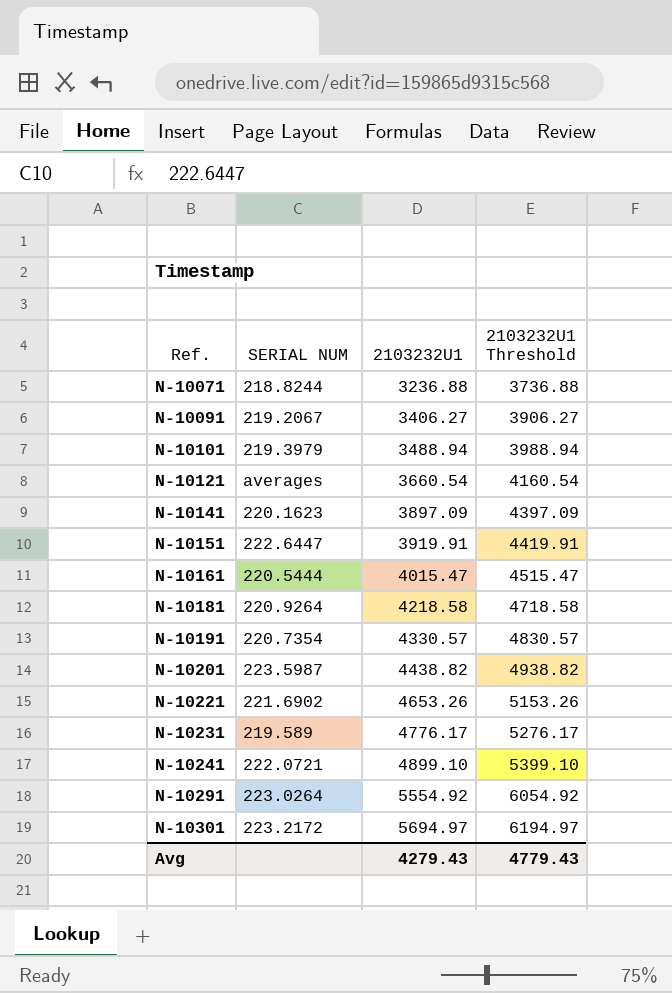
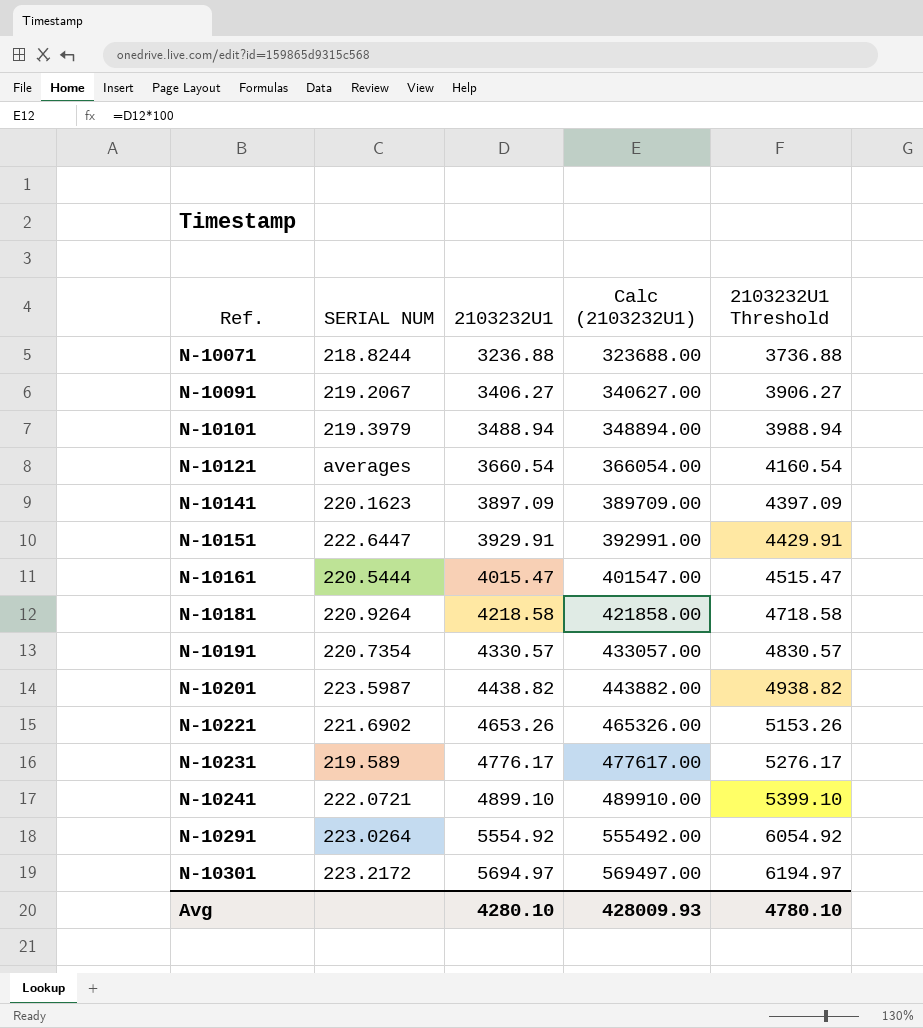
column Calc (2103232U1) | formula: none -> [2103232U1] * 100
N-10151 | 2103232U1: 3919.91 -> 3929.91
N-10151 | 2103232U1 Threshold: 4419.91 -> 4429.91
Avg | 2103232U1: 4279.43 -> 4280.10
Avg | 2103232U1 Threshold: 4779.43 -> 4780.10

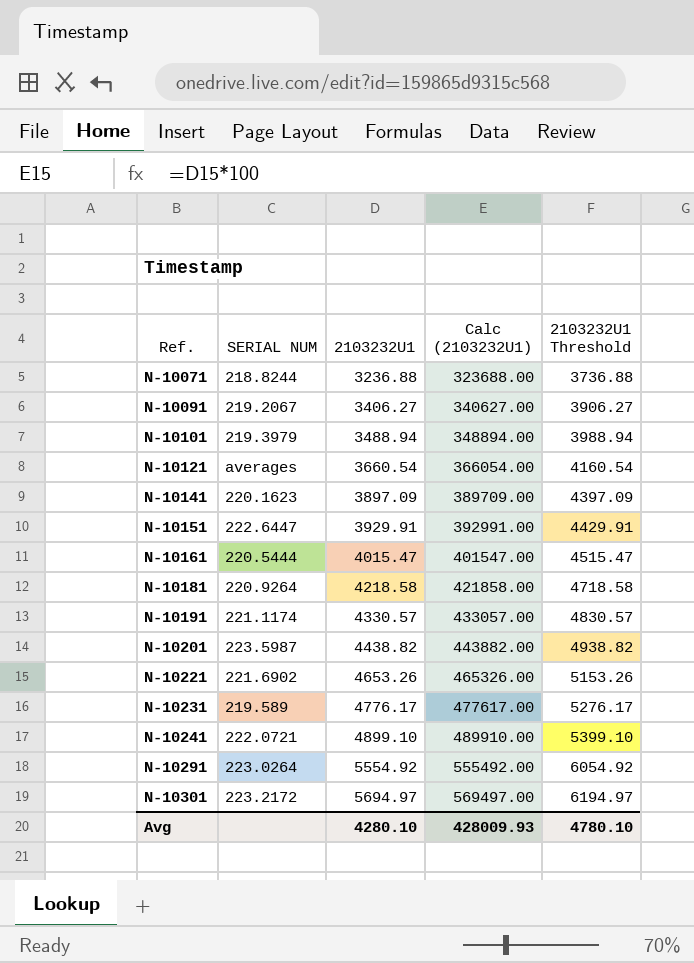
N-10191 | SERIAL NUM: 220.7354 -> 221.1174

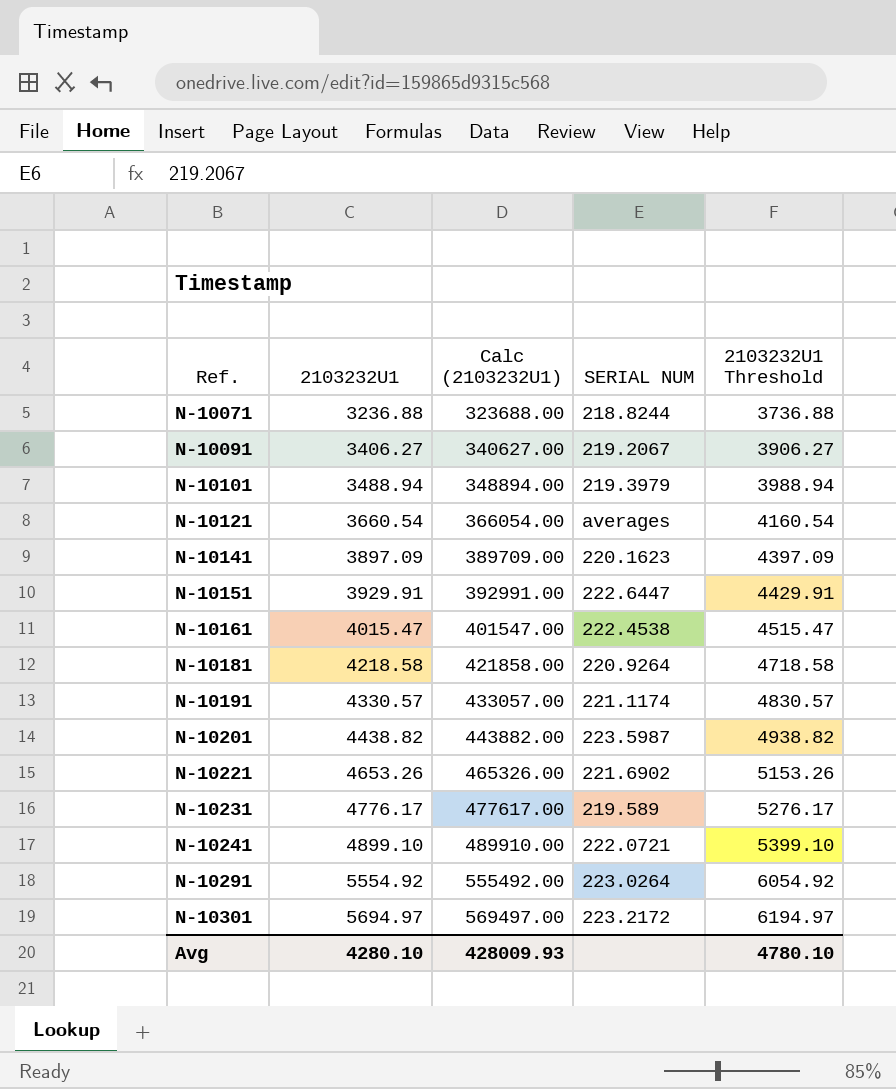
column SERIAL NUM | position: 2 -> 4
N-10161 | SERIAL NUM: 220.5444 -> 222.4538

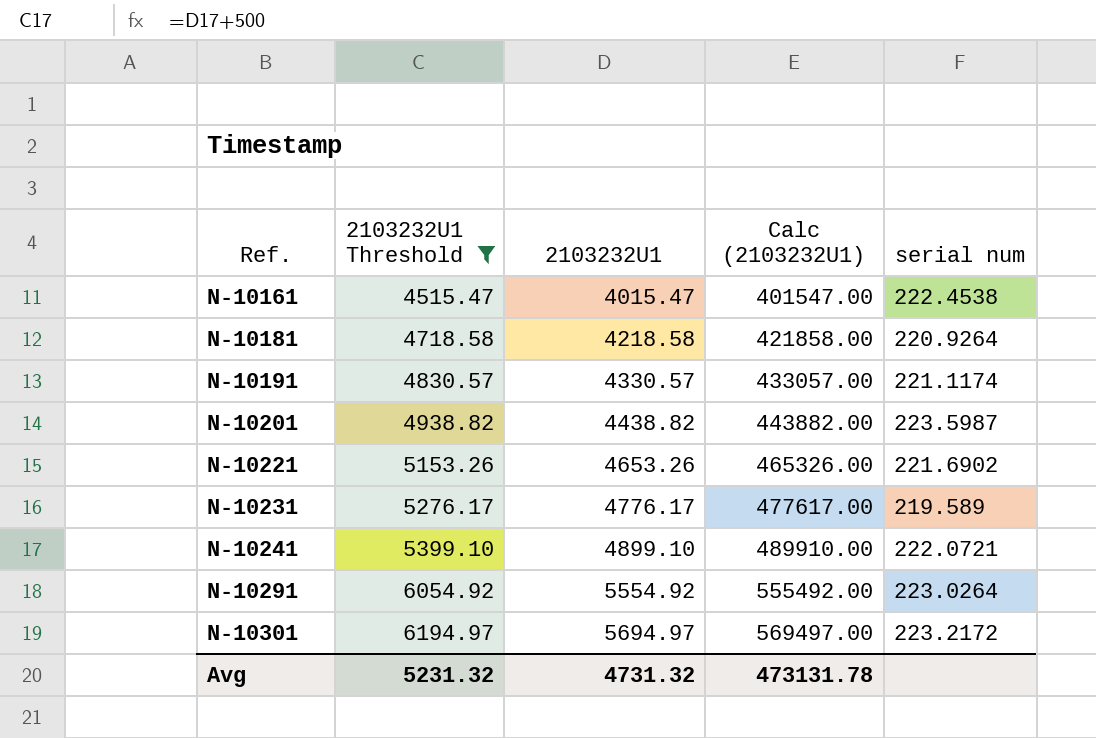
filter: none -> 2103232U1 Threshold >= 4515.47
column 2103232U1 Threshold | position: 5 -> 2
column name: SERIAL NUM -> serial num
Avg | 2103232U1 Threshold: 4780.10 -> 5231.32
Avg | 2103232U1: 4280.10 -> 4731.32
Avg | Calc (2103232U1): 428009.93 -> 473131.78

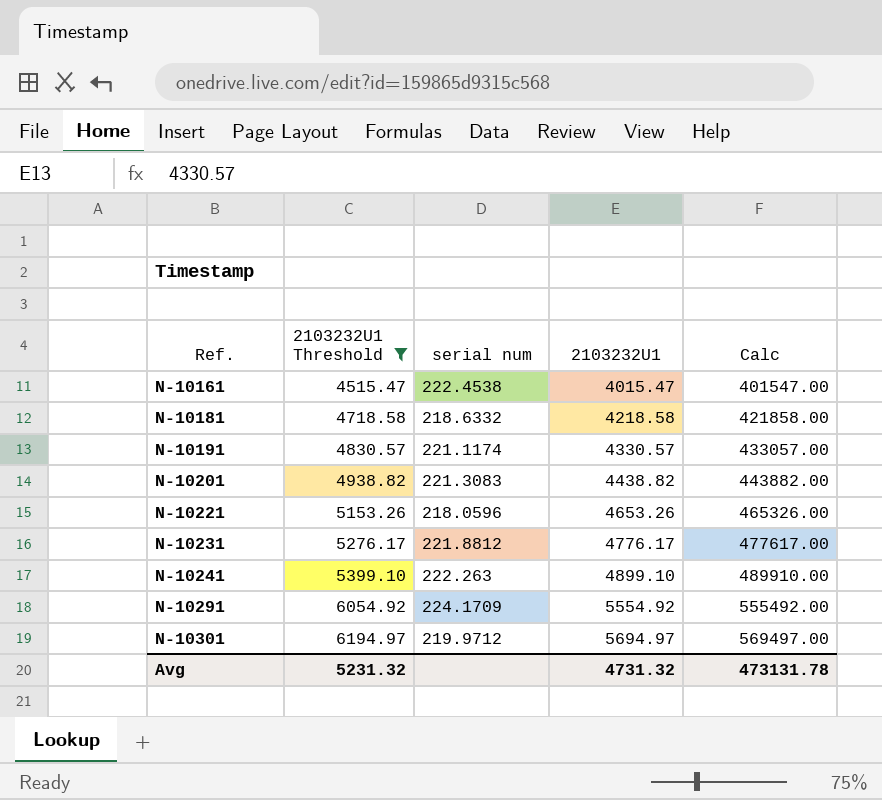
column serial num | position: 5 -> 3
column name: Calc (2103232U1) -> Calc
N-10181 | serial num: 220.9264 -> 218.6332
N-10201 | serial num: 223.5987 -> 221.3083
N-10221 | serial num: 221.6902 -> 218.0596
N-10231 | serial num: 219.589 -> 221.8812
N-10241 | serial num: 222.0721 -> 222.263
N-10291 | serial num: 223.0264 -> 224.1709
N-10301 | serial num: 223.2172 -> 219.9712

